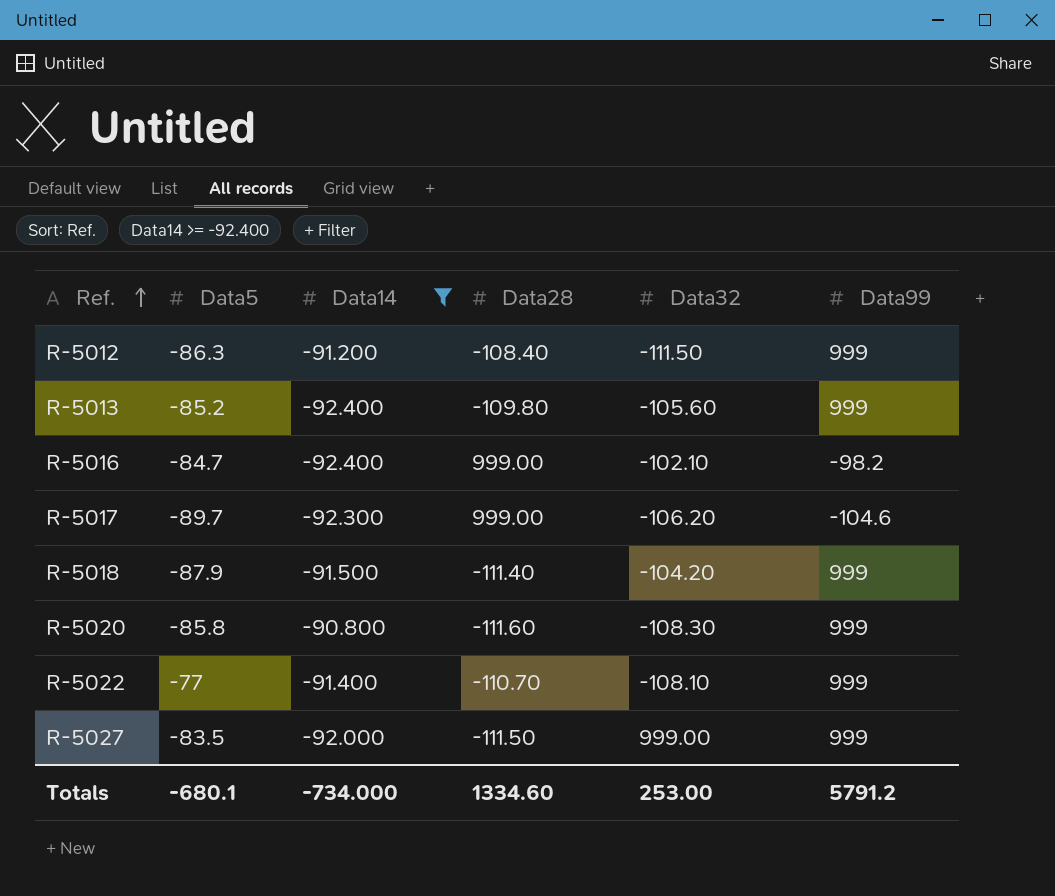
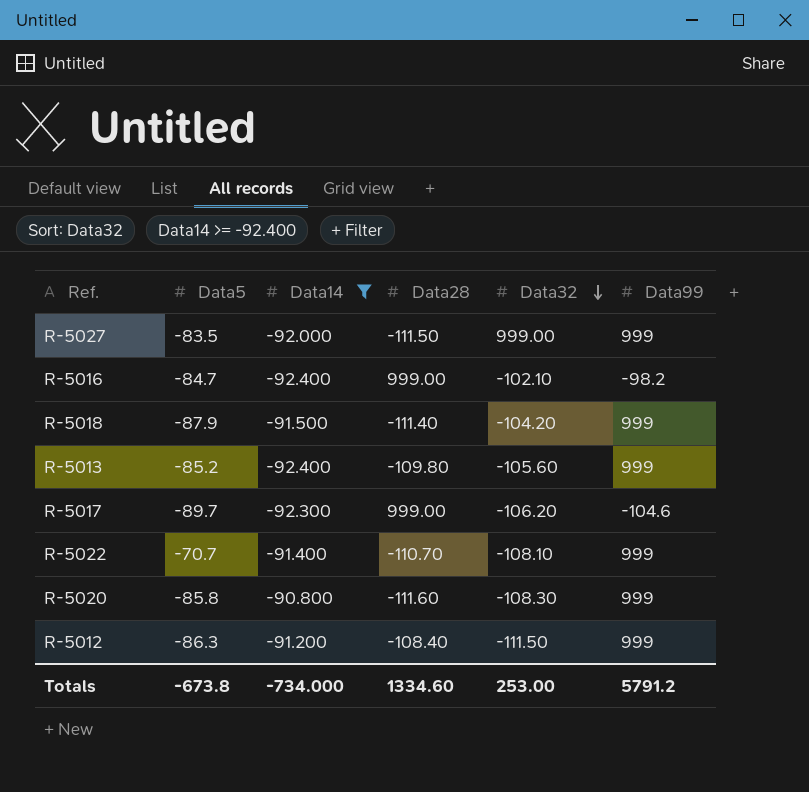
row order: Ref. ascending -> Data32 descending
R-5022 | Data5: -77 -> -70.7
Totals | Data5: -680.1 -> -673.8

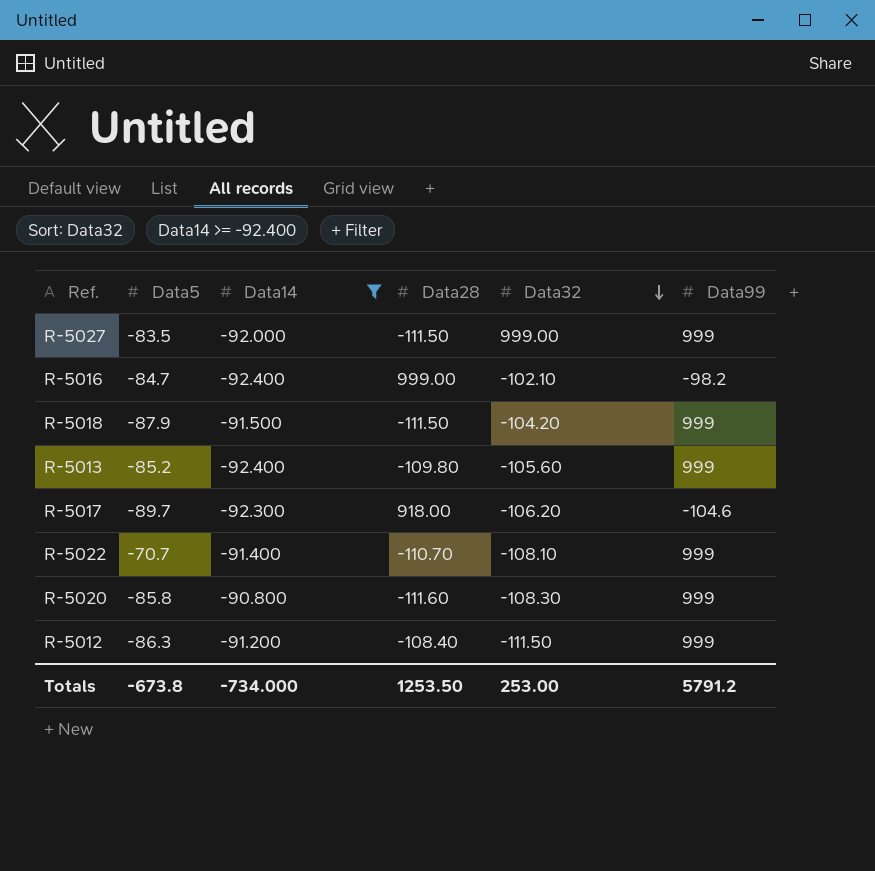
R-5018 | Data28: -111.40 -> -111.50
R-5017 | Data28: 999.00 -> 918.00
Totals | Data28: 1334.60 -> 1253.50

